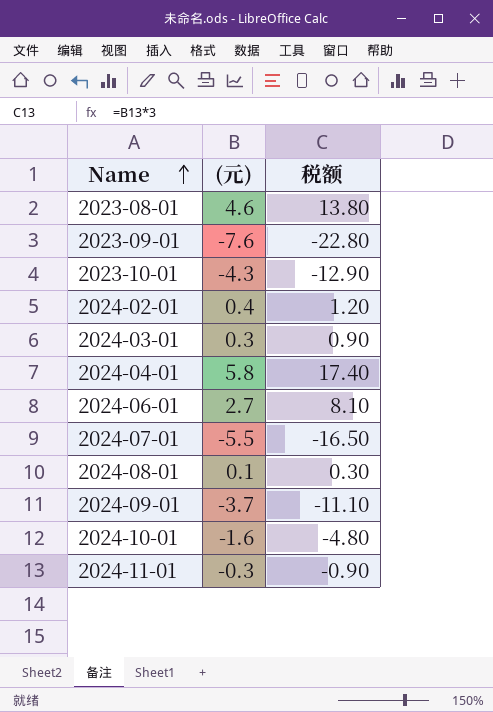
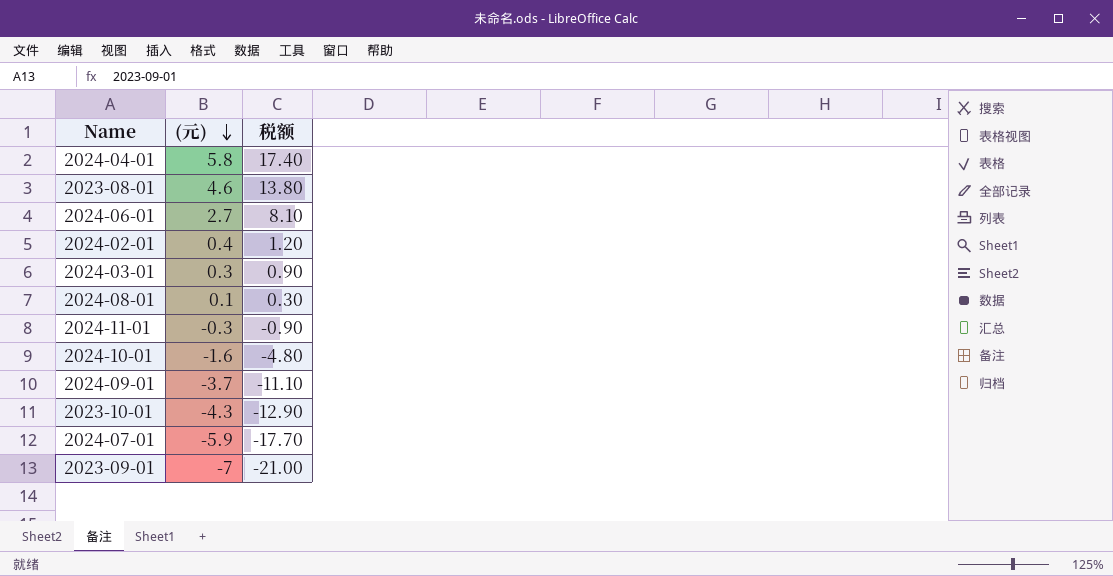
row order: Name ascending -> (元) descending
2024-07-01 | (元): -5.5 -> -5.9
2024-07-01 | 税额: -16.50 -> -17.70
2023-09-01 | (元): -7.6 -> -7
2023-09-01 | 税额: -22.80 -> -21.00

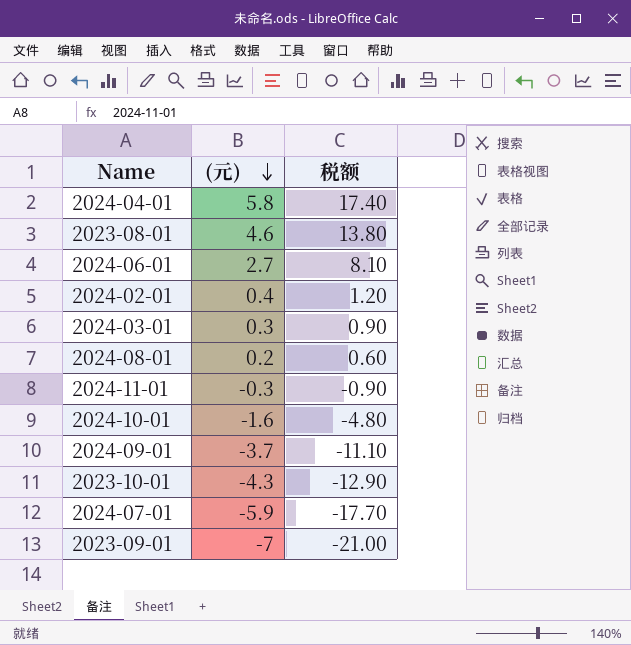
2024-08-01 | (元): 0.1 -> 0.2
2024-08-01 | 税额: 0.30 -> 0.60

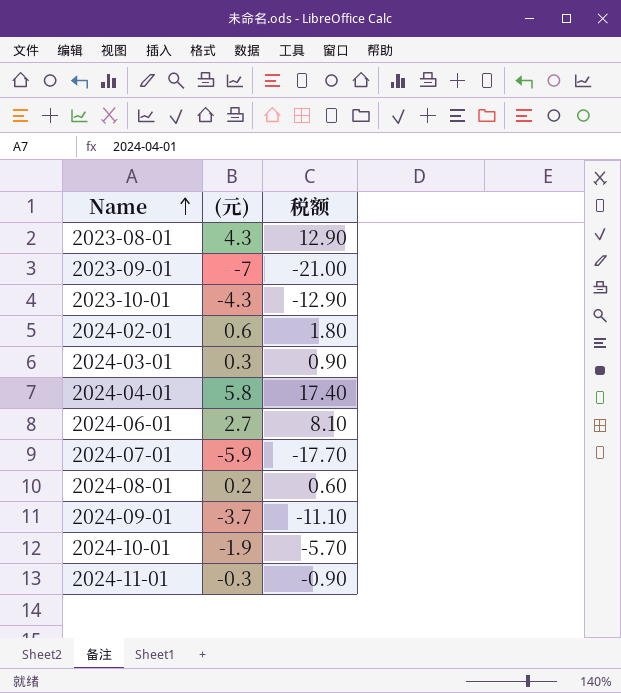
row order: (元) descending -> Name ascending
2023-08-01 | (元): 4.6 -> 4.3
2023-08-01 | 税额: 13.80 -> 12.90
2024-02-01 | (元): 0.4 -> 0.6
2024-02-01 | 税额: 1.20 -> 1.80
2024-10-01 | (元): -1.6 -> -1.9
2024-10-01 | 税额: -4.80 -> -5.70

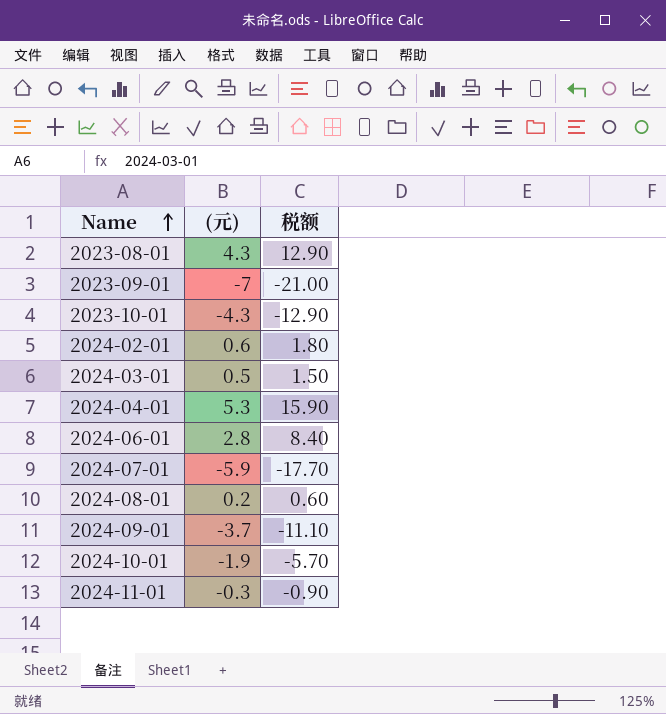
2024-03-01 | (元): 0.3 -> 0.5
2024-03-01 | 税额: 0.90 -> 1.50
2024-04-01 | (元): 5.8 -> 5.3
2024-04-01 | 税额: 17.40 -> 15.90
2024-06-01 | (元): 2.7 -> 2.8
2024-06-01 | 税额: 8.10 -> 8.40

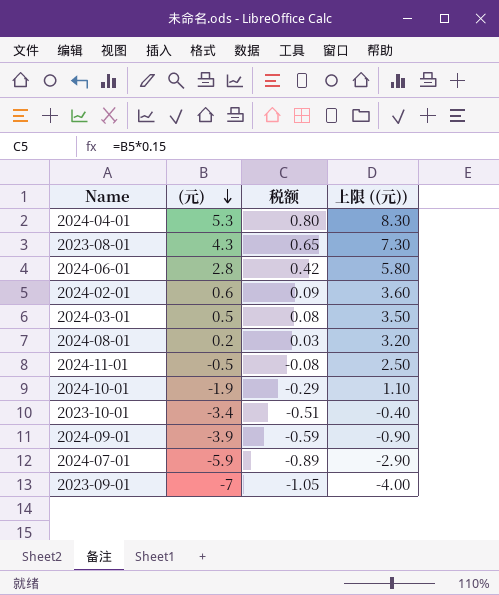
row order: Name ascending -> (元) descending
column 税额 | formula: [(元)] * 3 -> [(元)] * 0.15
column 上限 ((元)) | formula: none -> [(元)] + 3
2024-11-01 | (元): -0.3 -> -0.5
2023-10-01 | (元): -4.3 -> -3.4
2024-09-01 | (元): -3.7 -> -3.9

